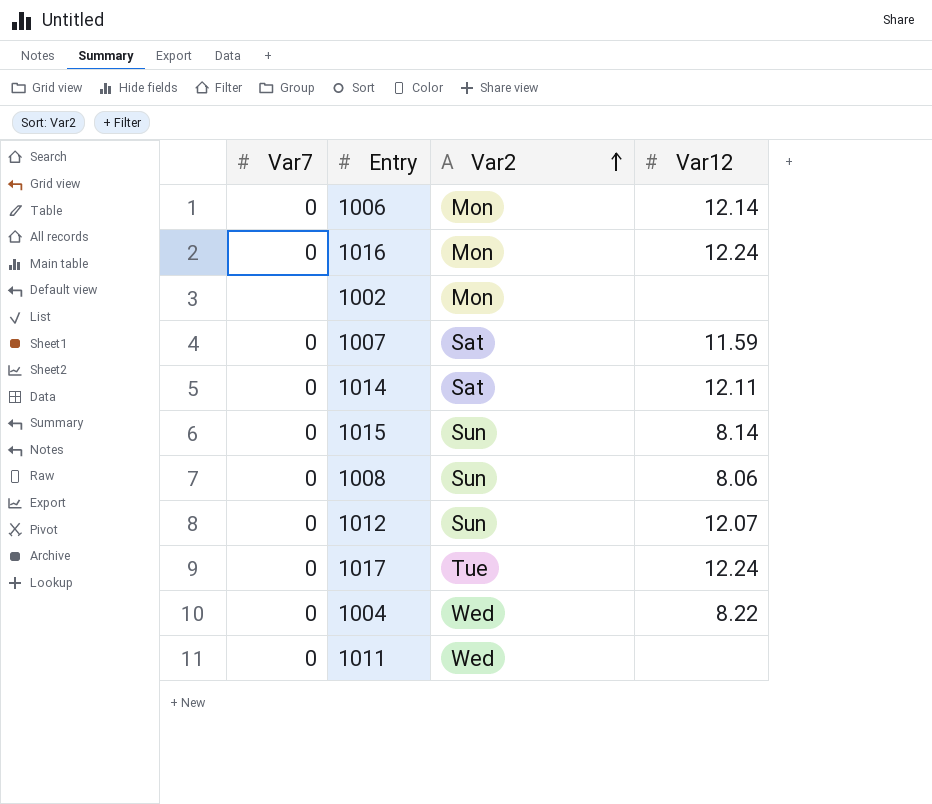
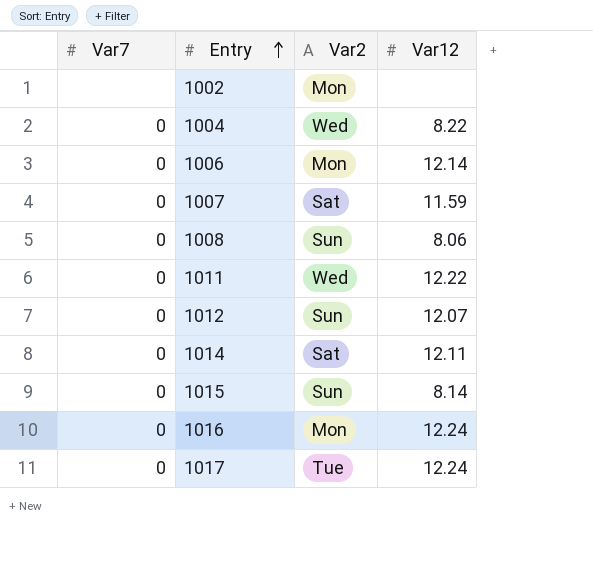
row order: Var2 ascending -> Entry ascending
1011 | Var12: none -> 12.22

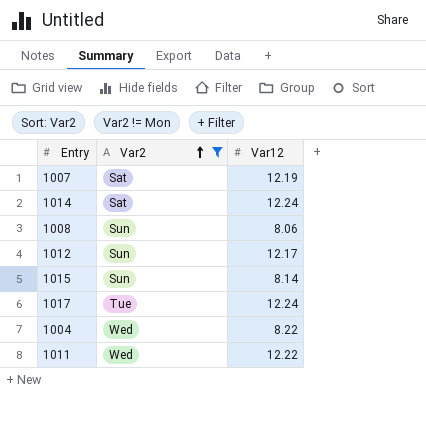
filter: none -> Var2 != Mon
row order: Entry ascending -> Var2 ascending
column Var7 | position: 1 -> none
1007 | Var12: 11.59 -> 12.19
1014 | Var12: 12.11 -> 12.24
1012 | Var12: 12.07 -> 12.17

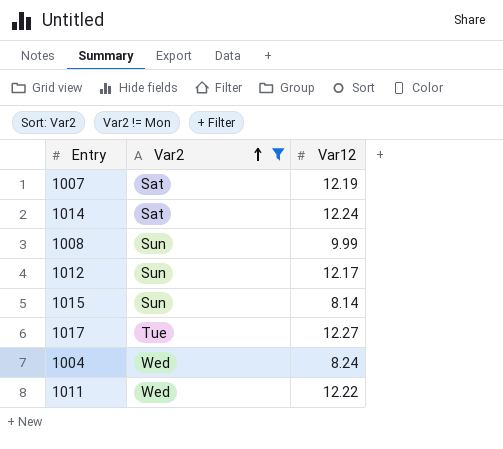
1008 | Var12: 8.06 -> 9.99
1017 | Var12: 12.24 -> 12.27
1004 | Var12: 8.22 -> 8.24

